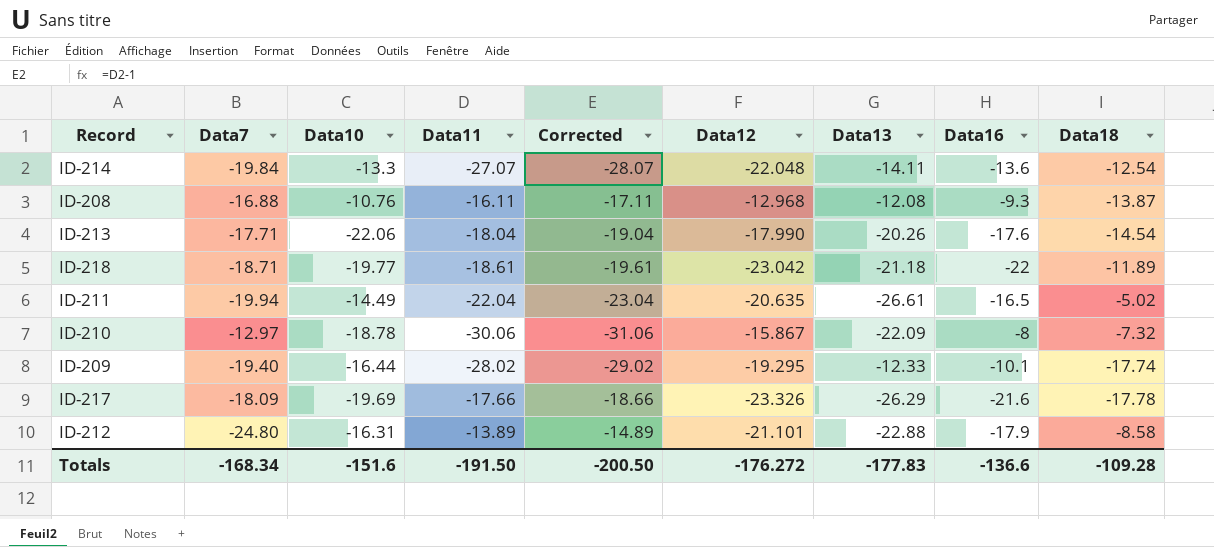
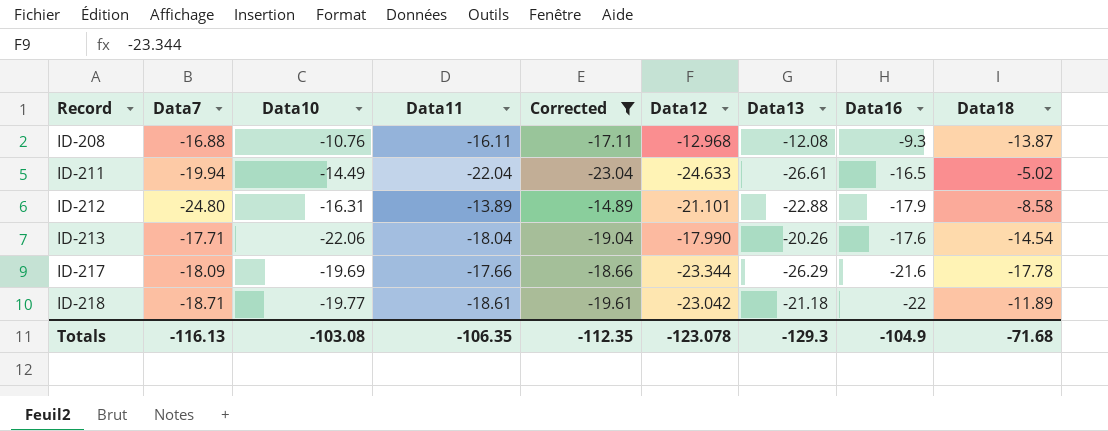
filter: none -> Corrected >= -23.04
row order: none -> Record ascending
ID-211 | Data12: -20.635 -> -24.633
ID-217 | Data12: -23.326 -> -23.344
Totals | Data7: -168.34 -> -116.13
Totals | Data10: -151.6 -> -103.08
Totals | Data11: -191.50 -> -106.35
Totals | Corrected: -200.50 -> -112.35
Totals | Data12: -176.272 -> -123.078
Totals | Data13: -177.83 -> -129.3
Totals | Data16: -136.6 -> -104.9
Totals | Data18: -109.28 -> -71.68

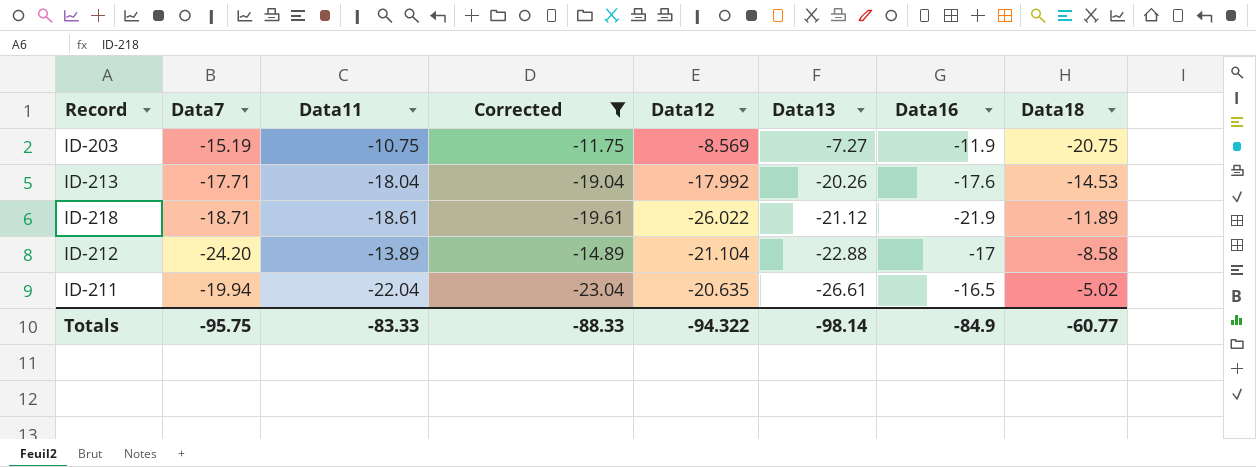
row order: Record ascending -> Data13 descending
column Data10 | position: 3 -> none
row ID-208: -16.88 | -10.76 | -16.11 | -17.11 | -12.968 | -12.08 | -9.3 | -13.87 -> none
row ID-217: -18.09 | -19.69 | -17.66 | -18.66 | -23.344 | -26.29 | -21.6 | -17.78 -> none
row ID-203: none -> -15.19 | -10.75 | -11.75 | -8.569 | -7.27 | -11.9 | -20.75
ID-213 | Data12: -17.990 -> -17.992
ID-213 | Data18: -14.54 -> -14.53
ID-218 | Data12: -23.042 -> -26.022
ID-218 | Data13: -21.18 -> -21.12
ID-218 | Data16: -22 -> -21.9
ID-212 | Data7: -24.80 -> -24.20
ID-212 | Data12: -21.101 -> -21.104
ID-212 | Data16: -17.9 -> -17
ID-211 | Data12: -24.633 -> -20.635
Totals | Data7: -116.13 -> -95.75
Totals | Data11: -106.35 -> -83.33
Totals | Corrected: -112.35 -> -88.33
Totals | Data12: -123.078 -> -94.322
Totals | Data13: -129.3 -> -98.14
Totals | Data16: -104.9 -> -84.9
Totals | Data18: -71.68 -> -60.77

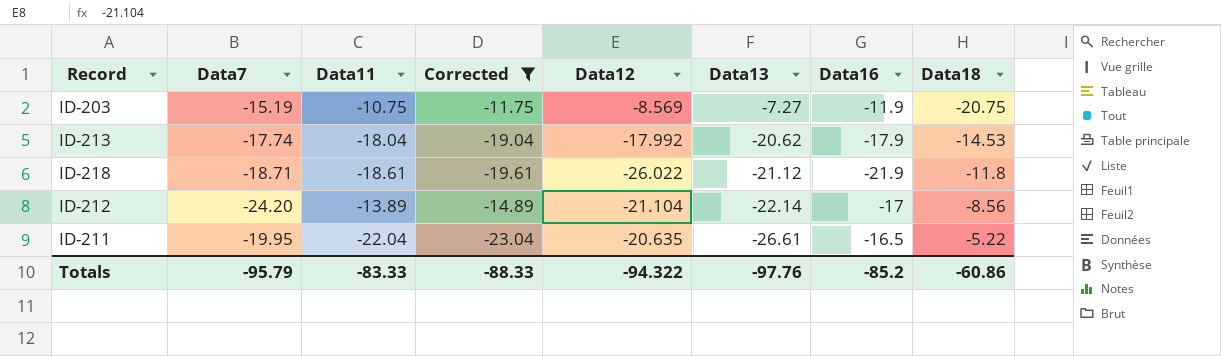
ID-213 | Data7: -17.71 -> -17.74
ID-213 | Data13: -20.26 -> -20.62
ID-213 | Data16: -17.6 -> -17.9
ID-218 | Data18: -11.89 -> -11.8
ID-212 | Data13: -22.88 -> -22.14
ID-212 | Data18: -8.58 -> -8.56
ID-211 | Data7: -19.94 -> -19.95
ID-211 | Data18: -5.02 -> -5.22
Totals | Data7: -95.75 -> -95.79
Totals | Data13: -98.14 -> -97.76
Totals | Data16: -84.9 -> -85.2
Totals | Data18: -60.77 -> -60.86

